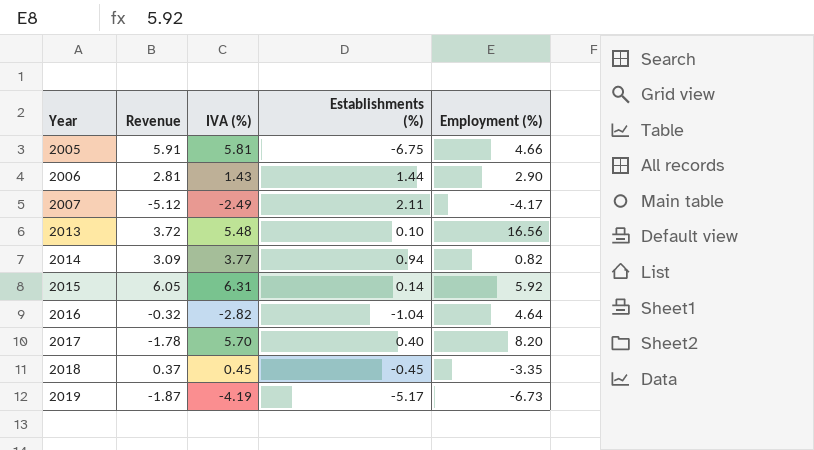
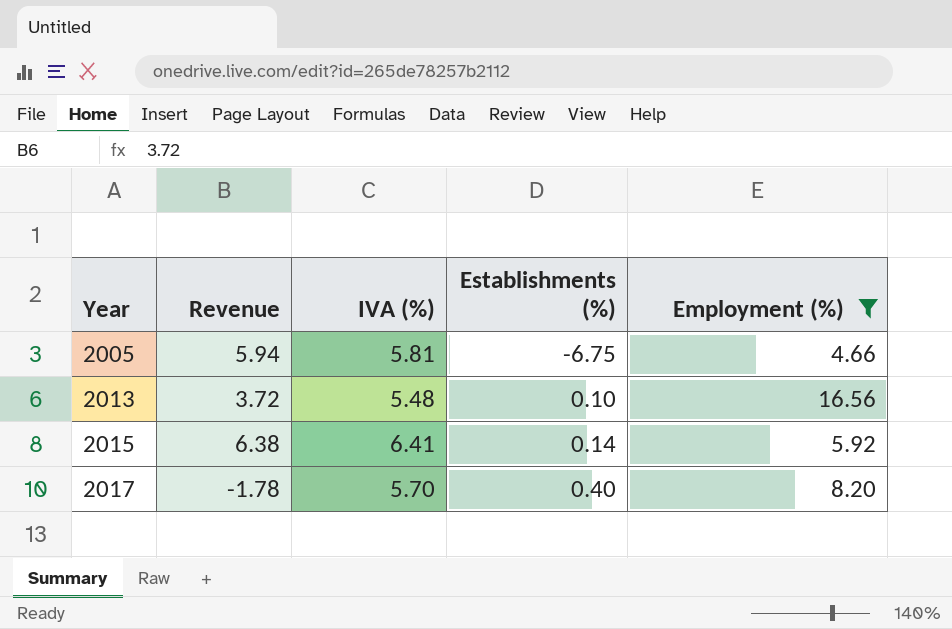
filter: none -> Employment (%) >= 4.66
2005 | Revenue: 5.91 -> 5.94
2015 | Revenue: 6.05 -> 6.38
2015 | IVA (%): 6.31 -> 6.41

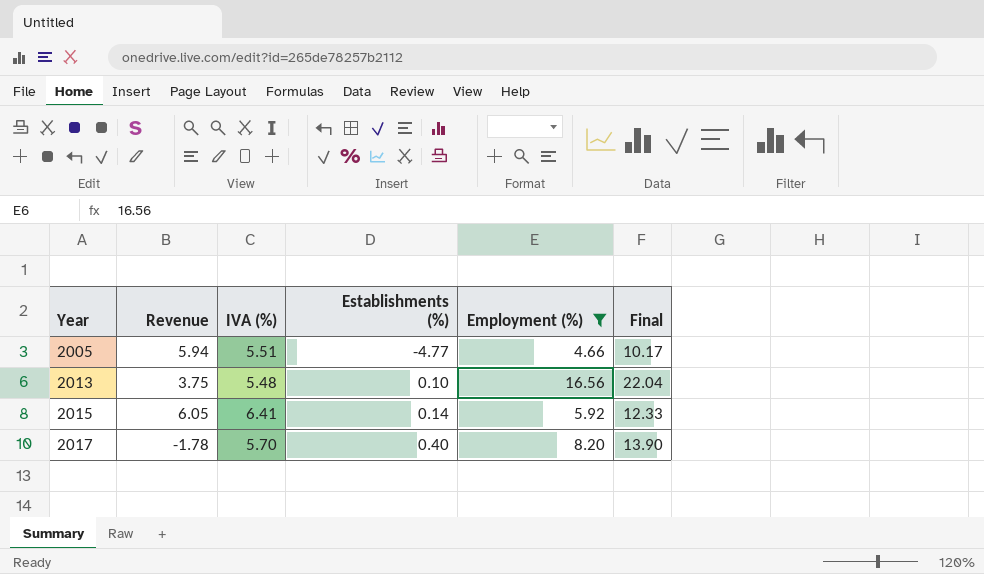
column Final | formula: none -> [IVA (%)] + [Employment (%)]
2005 | IVA (%): 5.81 -> 5.51
2005 | Establishments (%): -6.75 -> -4.77
2013 | Revenue: 3.72 -> 3.75
2015 | Revenue: 6.38 -> 6.05

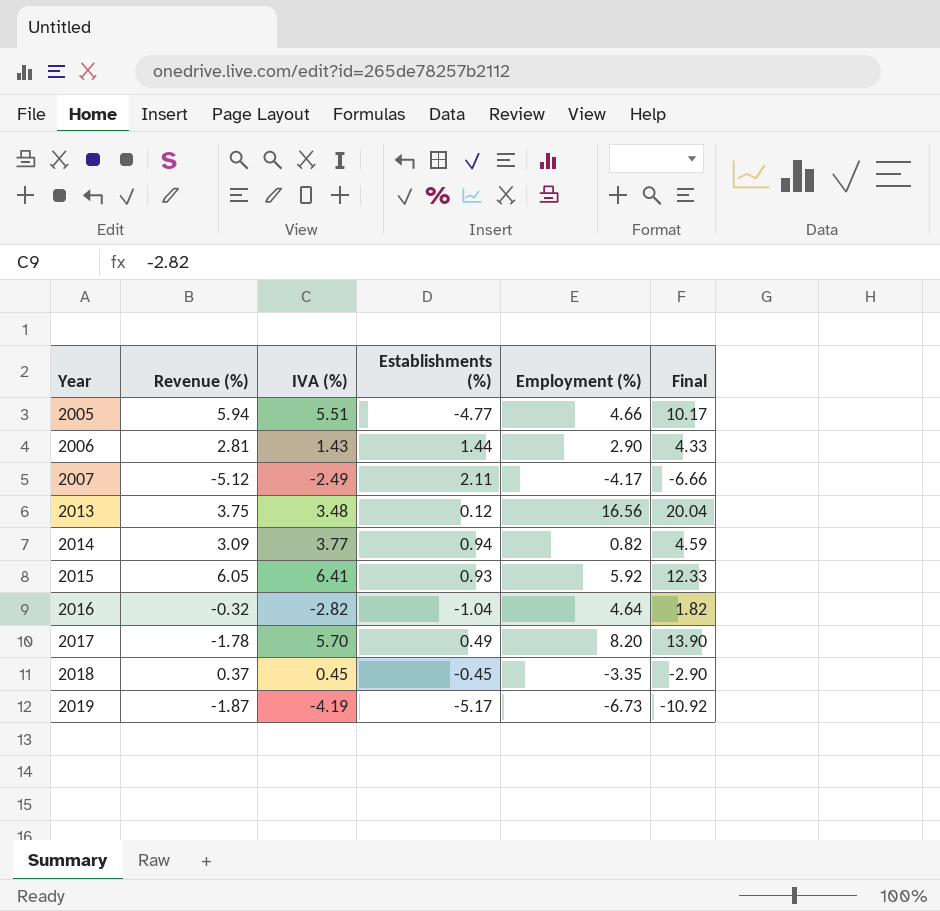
filter: Employment (%) >= 4.66 -> none
column name: Revenue -> Revenue (%)
2013 | IVA (%): 5.48 -> 3.48
2013 | Establishments (%): 0.10 -> 0.12
2013 | Final: 22.04 -> 20.04
2015 | Establishments (%): 0.14 -> 0.93
2017 | Establishments (%): 0.40 -> 0.49

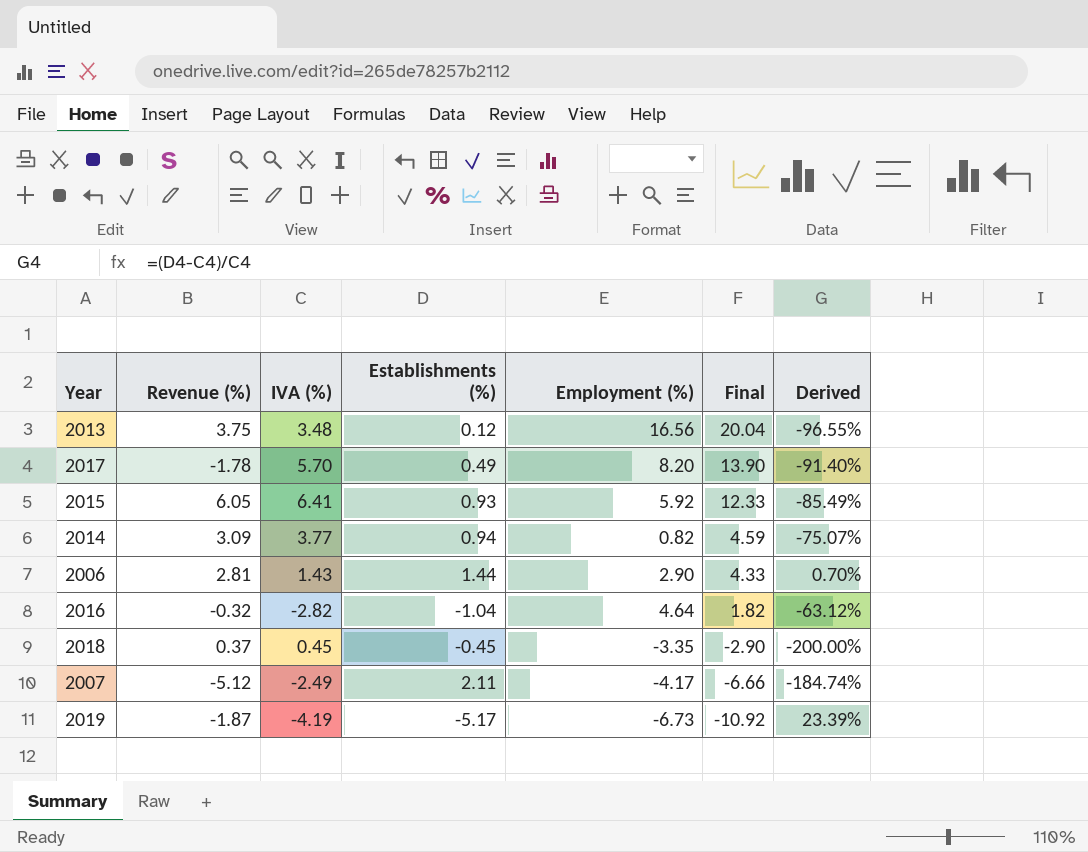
row order: Year ascending -> Final descending
column Derived | formula: none -> ([Establishments (%)] - [IVA (%)]) / [IVA (%)]
row 2005: 5.94 | 5.51 | -4.77 | 4.66 | 10.17 -> none

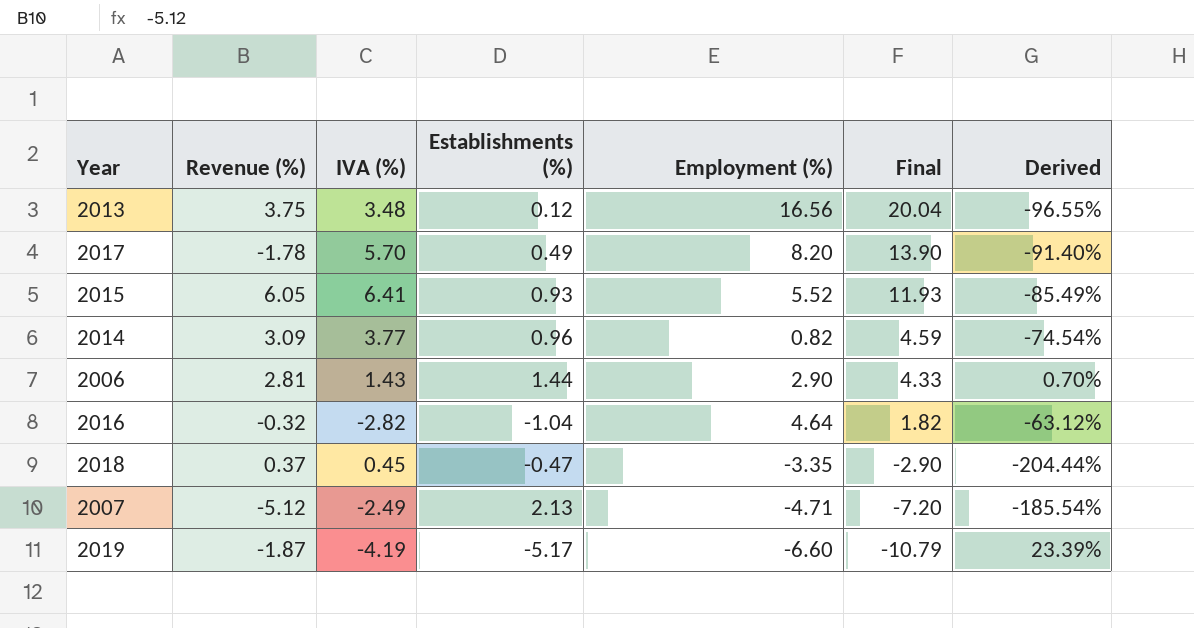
2015 | Employment (%): 5.92 -> 5.52
2015 | Final: 12.33 -> 11.93
2014 | Establishments (%): 0.94 -> 0.96
2014 | Derived: -75.07% -> -74.54%
2018 | Establishments (%): -0.45 -> -0.47
2018 | Derived: -200.00% -> -204.44%
2007 | Establishments (%): 2.11 -> 2.13
2007 | Employment (%): -4.17 -> -4.71
2007 | Final: -6.66 -> -7.20
2007 | Derived: -184.74% -> -185.54%
2019 | Employment (%): -6.73 -> -6.60
2019 | Final: -10.92 -> -10.79

